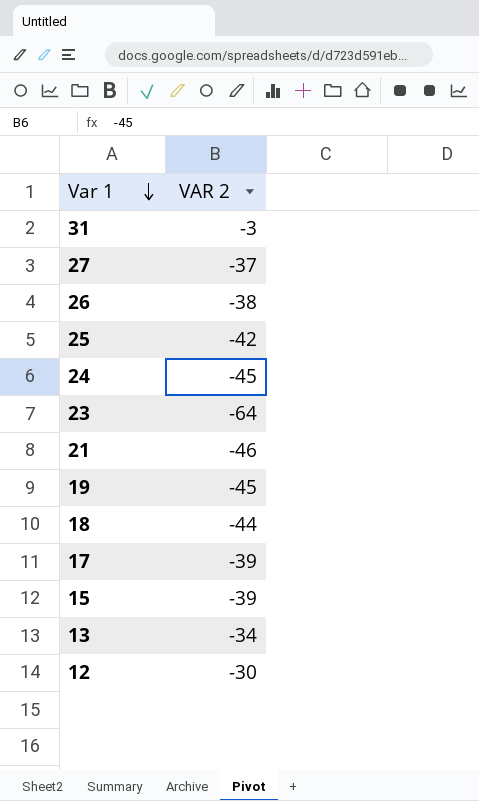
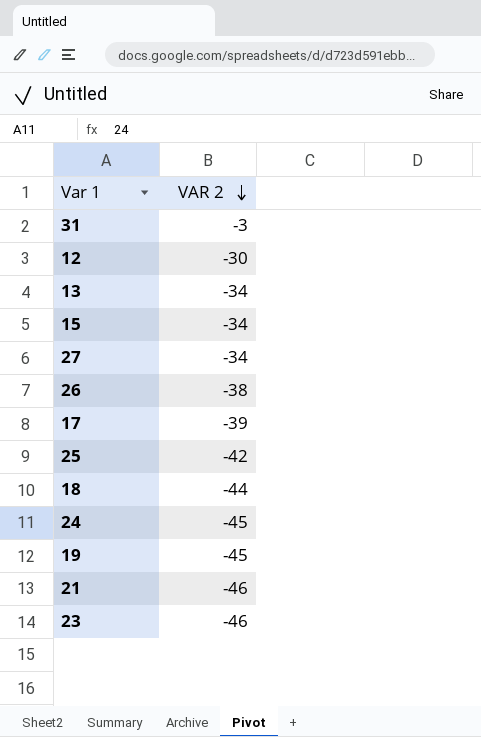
row order: Var 1 descending -> VAR 2 descending
15 | VAR 2: -39 -> -34
27 | VAR 2: -37 -> -34
23 | VAR 2: -64 -> -46

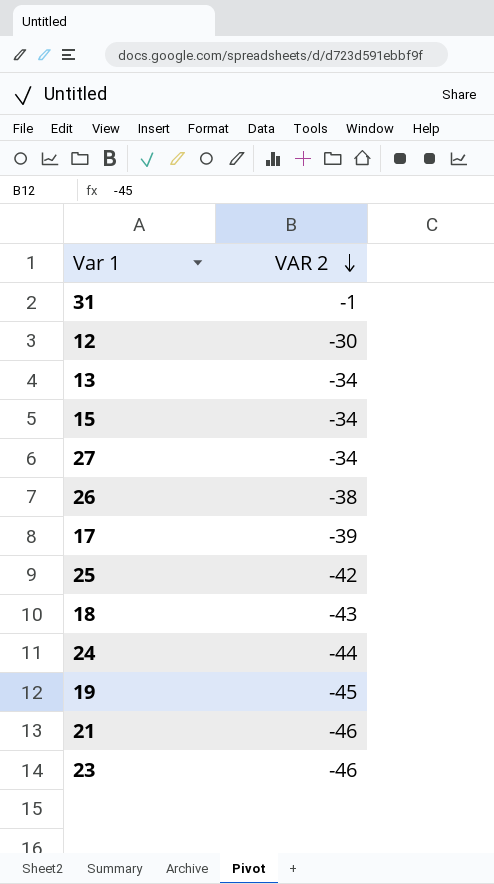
31 | VAR 2: -3 -> -1
18 | VAR 2: -44 -> -43
24 | VAR 2: -45 -> -44

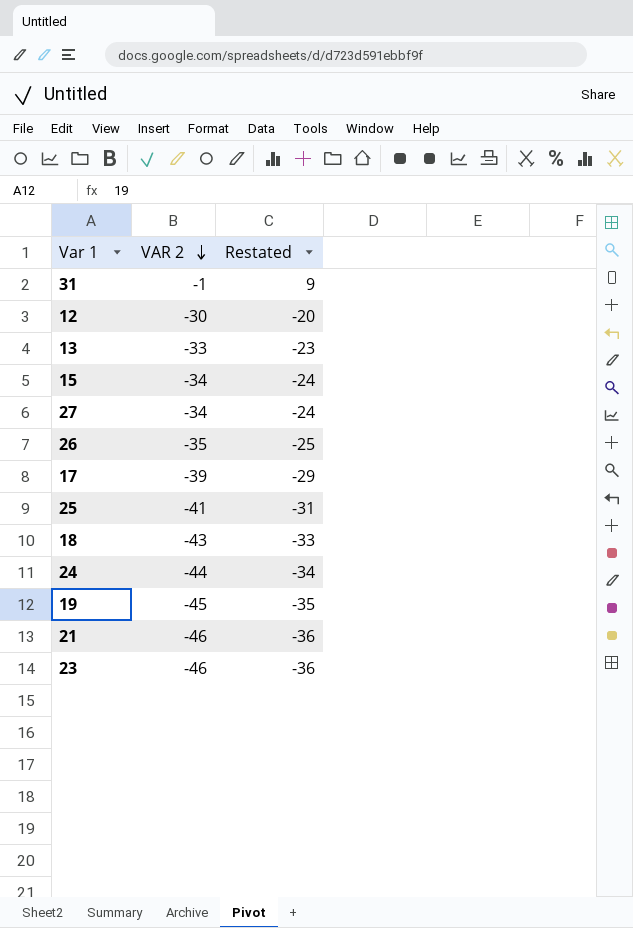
column Restated | formula: none -> [VAR 2] + 10
13 | VAR 2: -34 -> -33
26 | VAR 2: -38 -> -35
25 | VAR 2: -42 -> -41

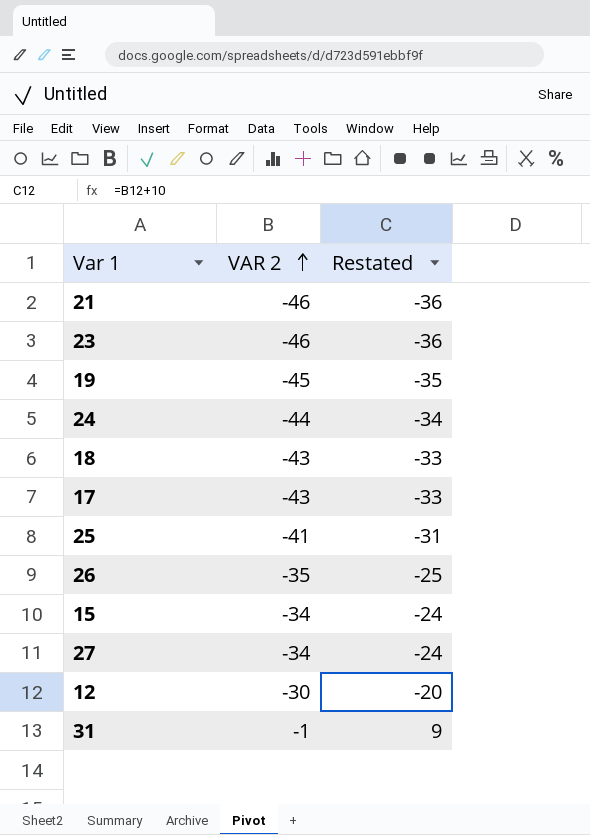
row order: VAR 2 descending -> VAR 2 ascending
row 13: -33 | -23 -> none
17 | VAR 2: -39 -> -43
17 | Restated: -29 -> -33

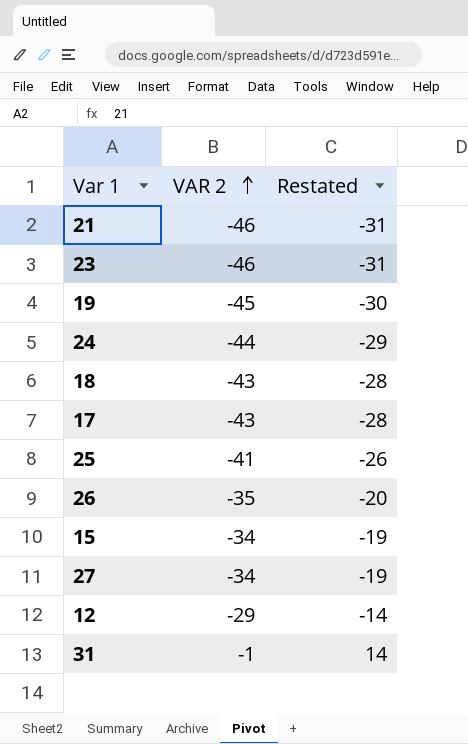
column Restated | formula: [VAR 2] + 10 -> [VAR 2] + 15
12 | VAR 2: -30 -> -29

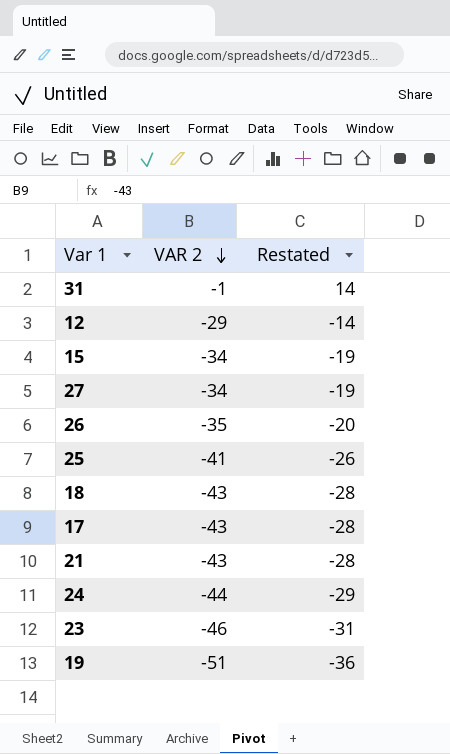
row order: VAR 2 ascending -> VAR 2 descending
21 | VAR 2: -46 -> -43
21 | Restated: -31 -> -28
19 | VAR 2: -45 -> -51
19 | Restated: -30 -> -36

